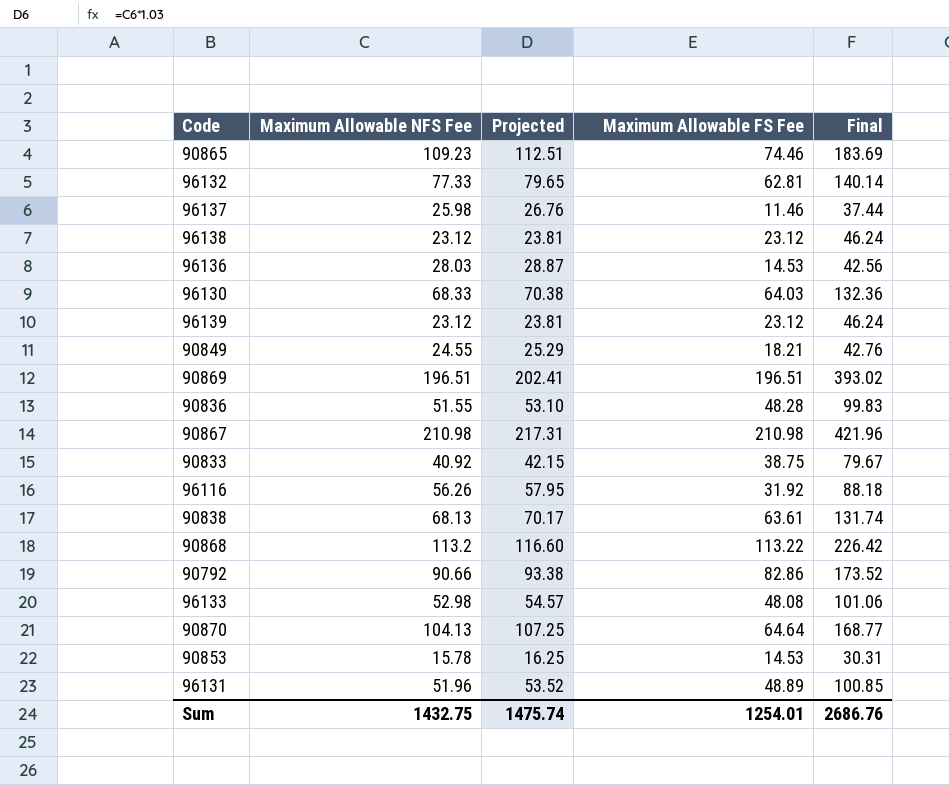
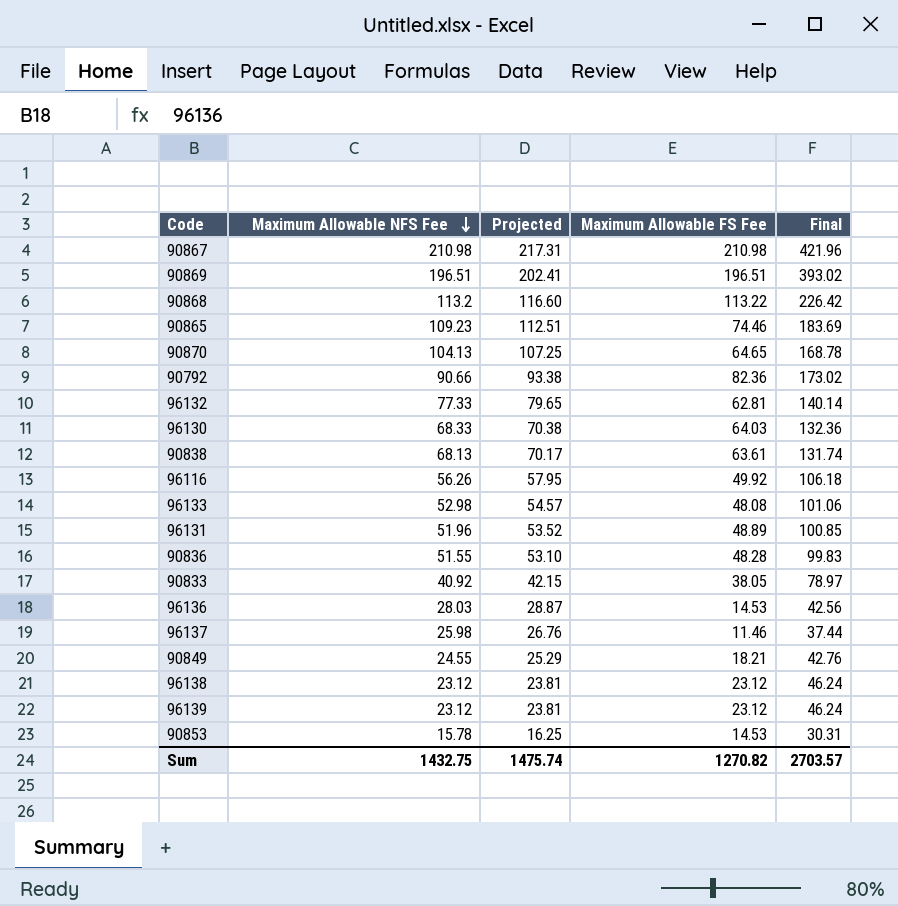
row order: none -> Maximum Allowable NFS Fee descending
90870 | Maximum Allowable FS Fee: 64.64 -> 64.65
90870 | Final: 168.77 -> 168.78
90792 | Maximum Allowable FS Fee: 82.86 -> 82.36
90792 | Final: 173.52 -> 173.02
96116 | Maximum Allowable FS Fee: 31.92 -> 49.92
96116 | Final: 88.18 -> 106.18
90833 | Maximum Allowable FS Fee: 38.75 -> 38.05
90833 | Final: 79.67 -> 78.97
Sum | Maximum Allowable FS Fee: 1254.01 -> 1270.82
Sum | Final: 2686.76 -> 2703.57

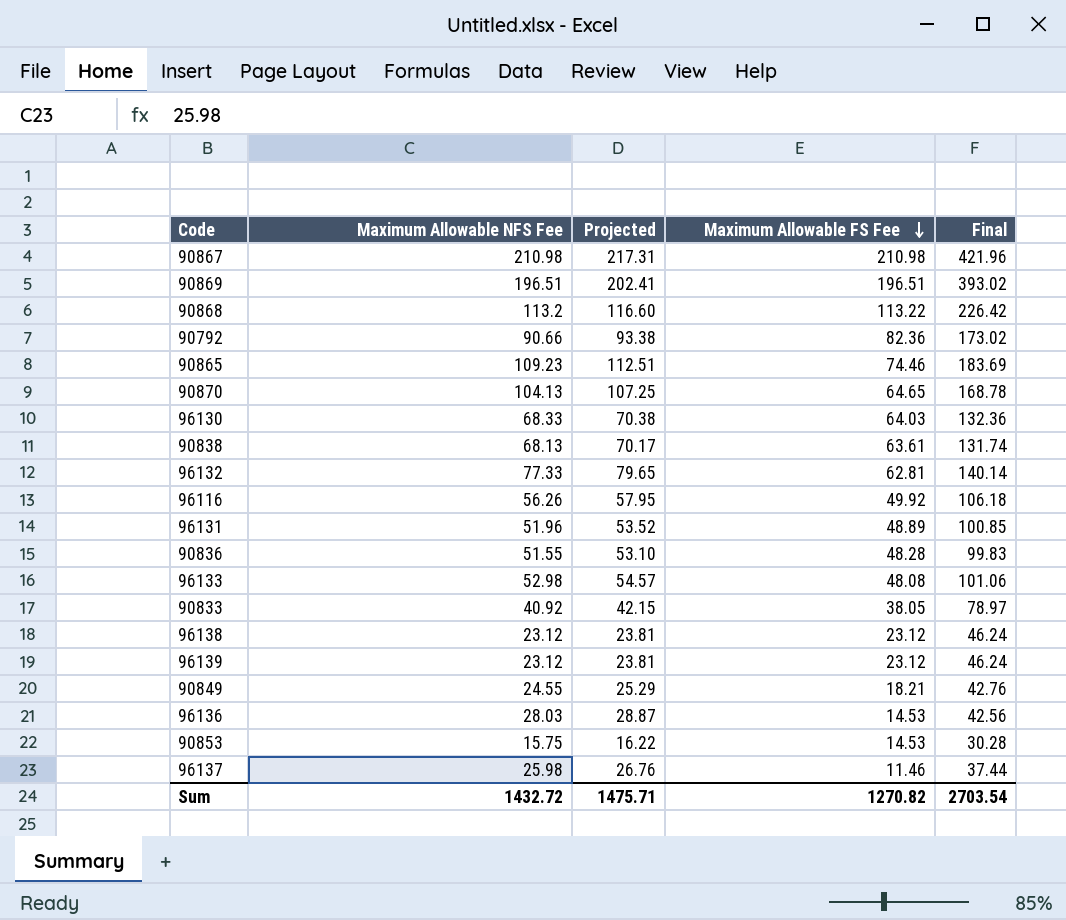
row order: Maximum Allowable NFS Fee descending -> Maximum Allowable FS Fee descending
90853 | Maximum Allowable NFS Fee: 15.78 -> 15.75
90853 | Projected: 16.25 -> 16.22
90853 | Final: 30.31 -> 30.28
Sum | Maximum Allowable NFS Fee: 1432.75 -> 1432.72
Sum | Projected: 1475.74 -> 1475.71
Sum | Final: 2703.57 -> 2703.54

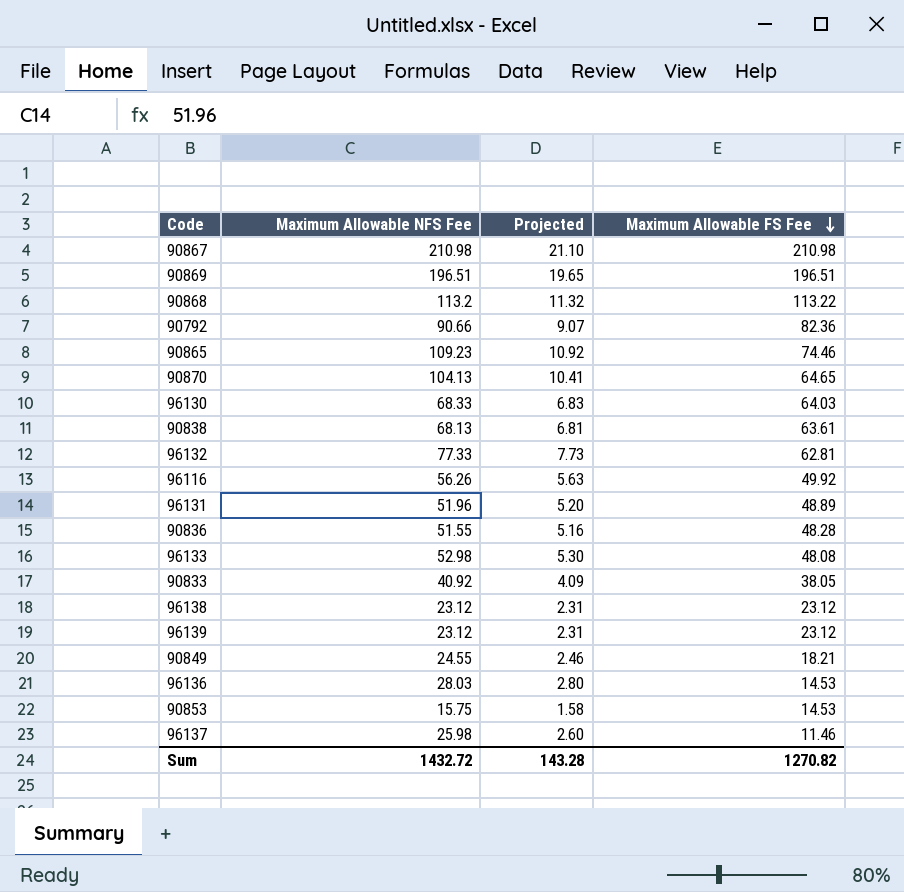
column Final | formula: [Maximum Allowable NFS Fee] + [Maximum Allowable FS Fee] -> none
column Projected | formula: [Maximum Allowable NFS Fee] * 1.03 -> [Maximum Allowable NFS Fee] * 0.1
Sum | Projected: 1475.71 -> 143.28

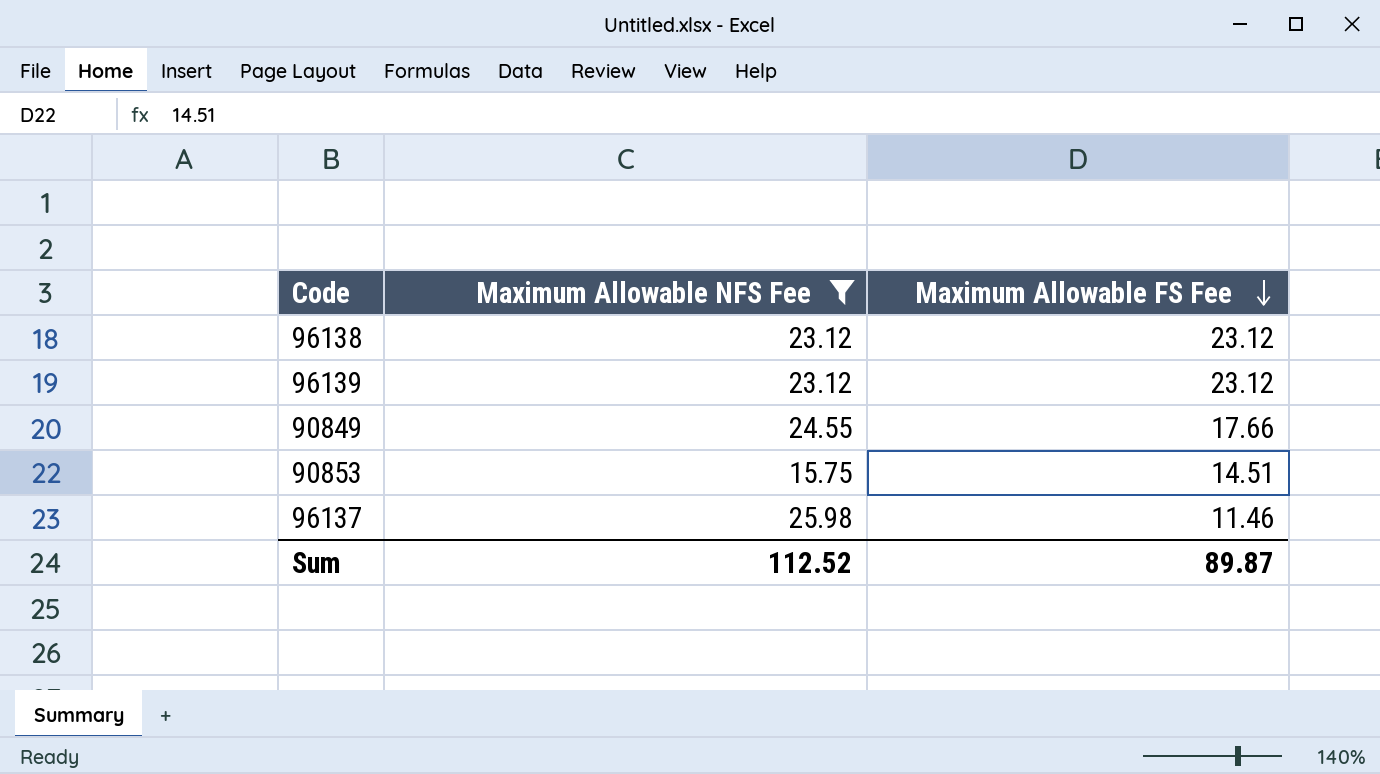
filter: none -> Maximum Allowable NFS Fee <= 25.98
column Projected | formula: [Maximum Allowable NFS Fee] * 0.1 -> none
90849 | Maximum Allowable FS Fee: 18.21 -> 17.66
90853 | Maximum Allowable FS Fee: 14.53 -> 14.51
Sum | Maximum Allowable NFS Fee: 1432.72 -> 112.52
Sum | Maximum Allowable FS Fee: 1270.82 -> 89.87

